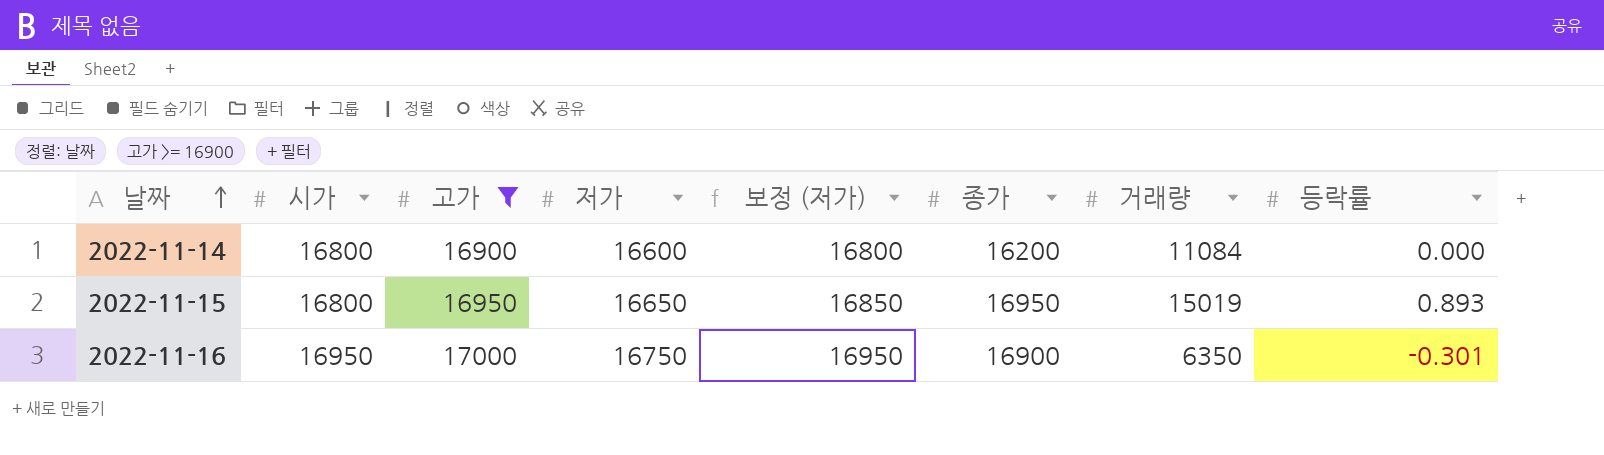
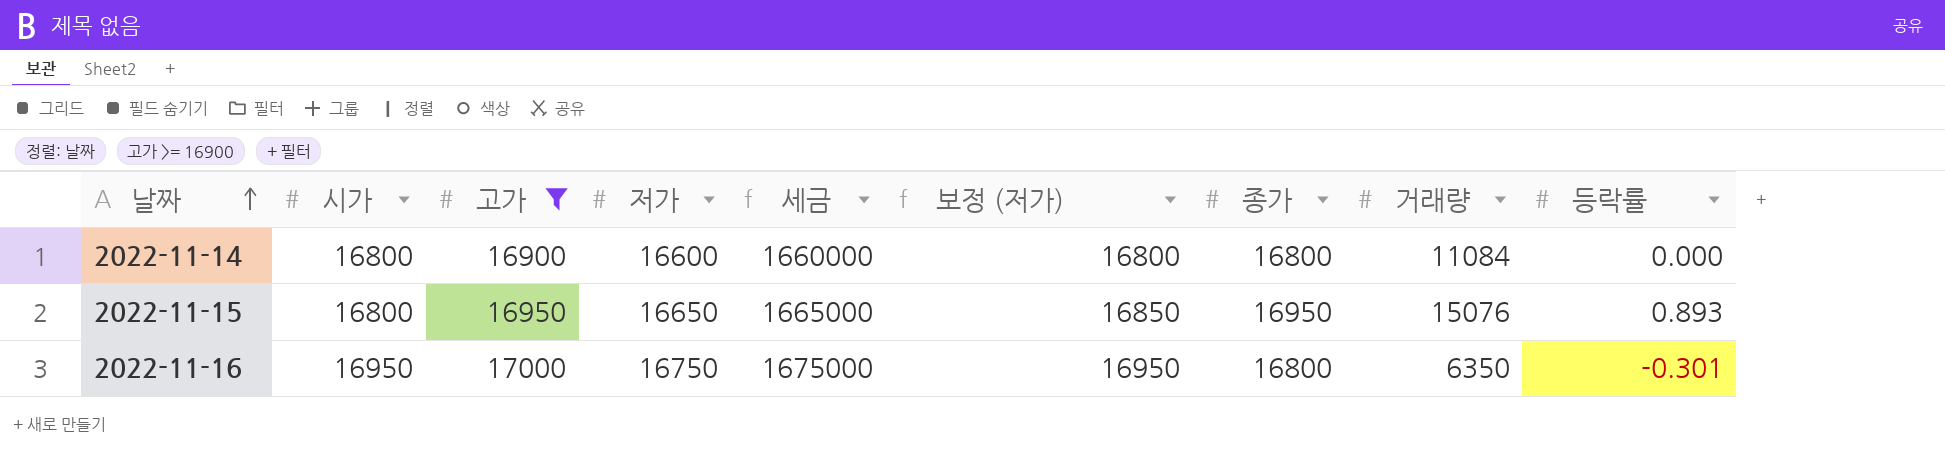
column 세금 | formula: none -> [저가] * 100
2022-11-14 | 종가: 16200 -> 16800
2022-11-15 | 거래량: 15019 -> 15076
2022-11-16 | 종가: 16900 -> 16800

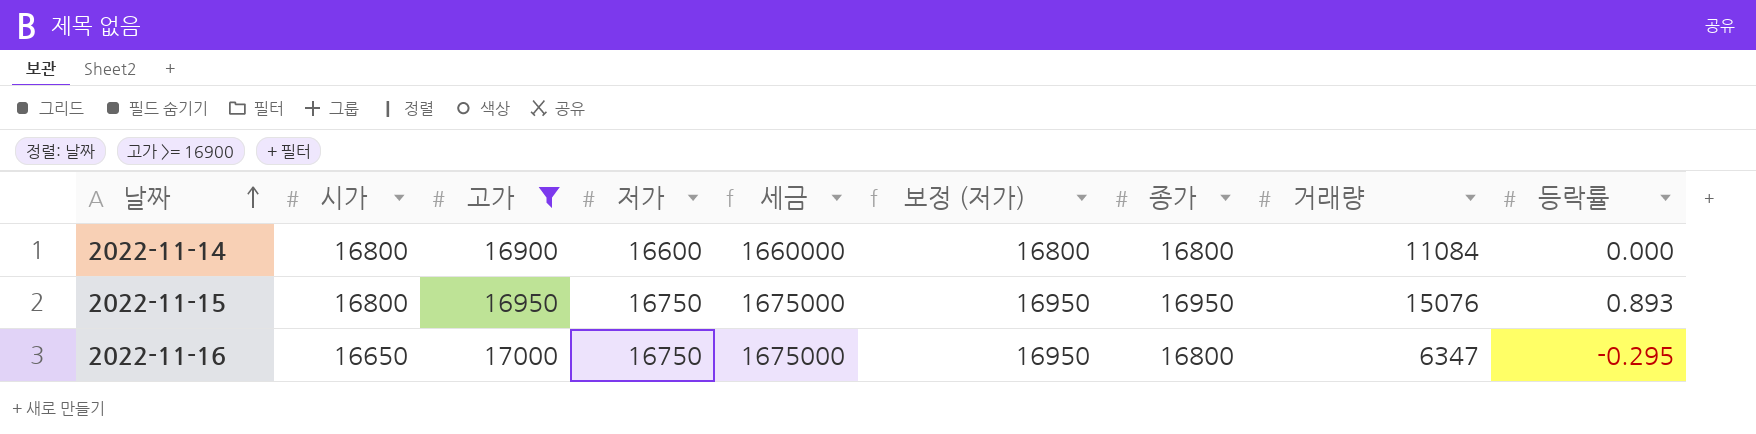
2022-11-15 | 저가: 16650 -> 16750
2022-11-15 | 세금: 1665000 -> 1675000
2022-11-15 | 보정 (저가): 16850 -> 16950
2022-11-16 | 시가: 16950 -> 16650
2022-11-16 | 거래량: 6350 -> 6347
2022-11-16 | 등락률: -0.301 -> -0.295

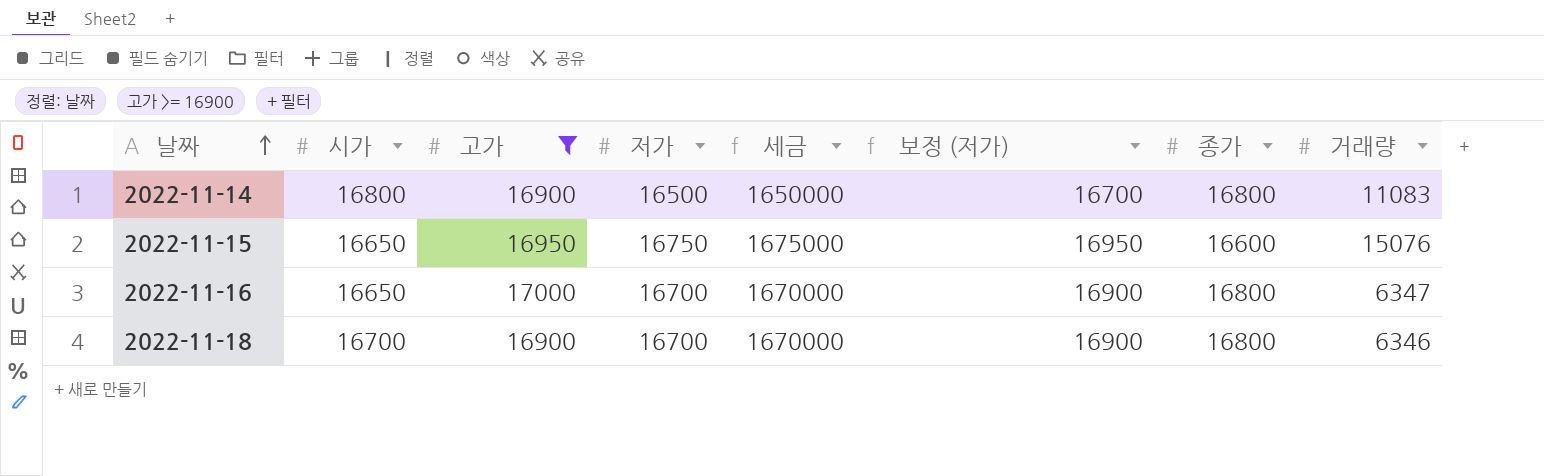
column 등락률 | position: 9 -> none
2022-11-14 | 저가: 16600 -> 16500
2022-11-14 | 세금: 1660000 -> 1650000
2022-11-14 | 보정 (저가): 16800 -> 16700
2022-11-14 | 거래량: 11084 -> 11083
2022-11-15 | 시가: 16800 -> 16650
2022-11-15 | 종가: 16950 -> 16600
2022-11-16 | 저가: 16750 -> 16700
2022-11-16 | 세금: 1675000 -> 1670000
2022-11-16 | 보정 (저가): 16950 -> 16900
row 2022-11-18: none -> 16700 | 16900 | 16700 | 1670000 | 16900 | 16800 | 6346

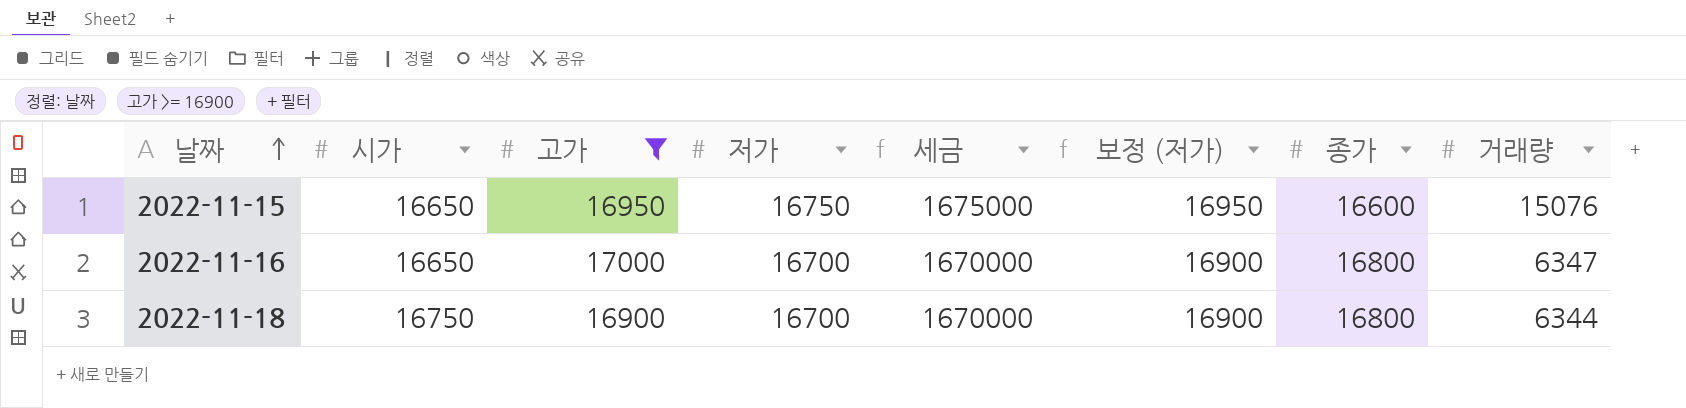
row 2022-11-14: 16800 | 16900 | 16500 | 1650000 | 16700 | 16800 | 11083 -> none
2022-11-18 | 시가: 16700 -> 16750
2022-11-18 | 거래량: 6346 -> 6344

